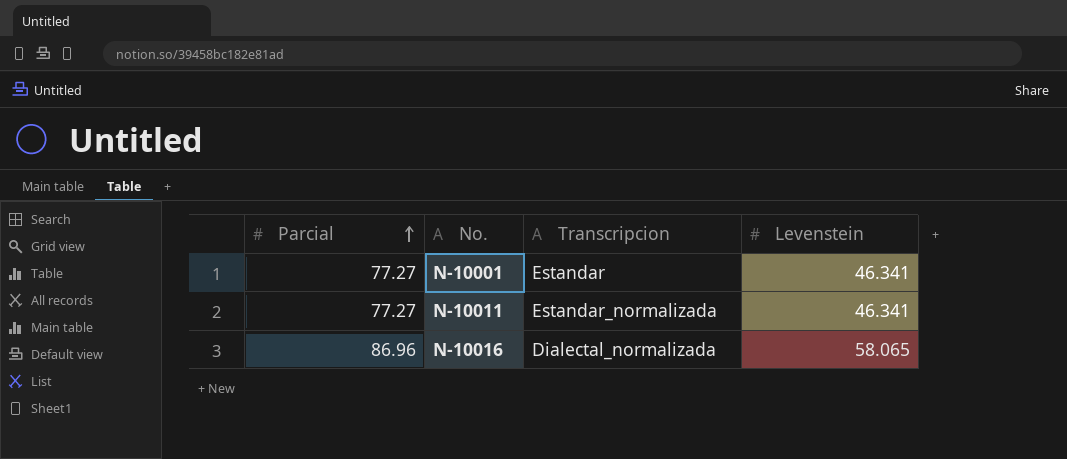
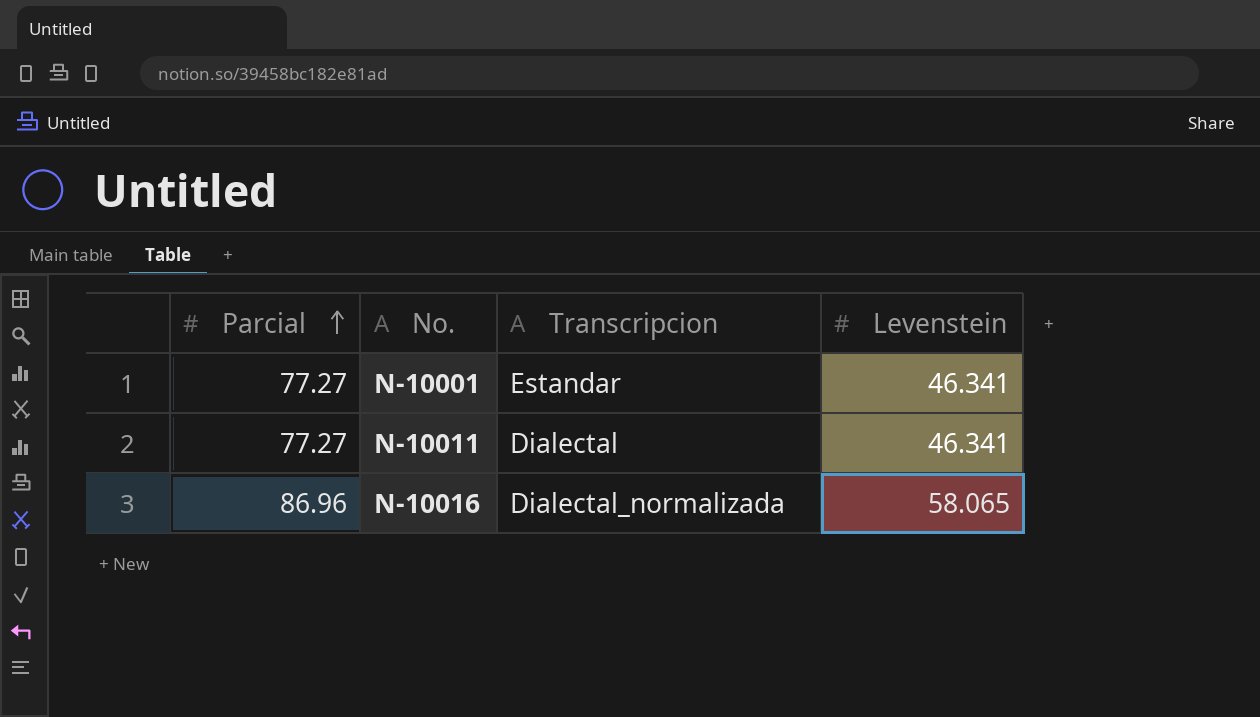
N-10011 | Transcripcion: Estandar_normalizada -> Dialectal

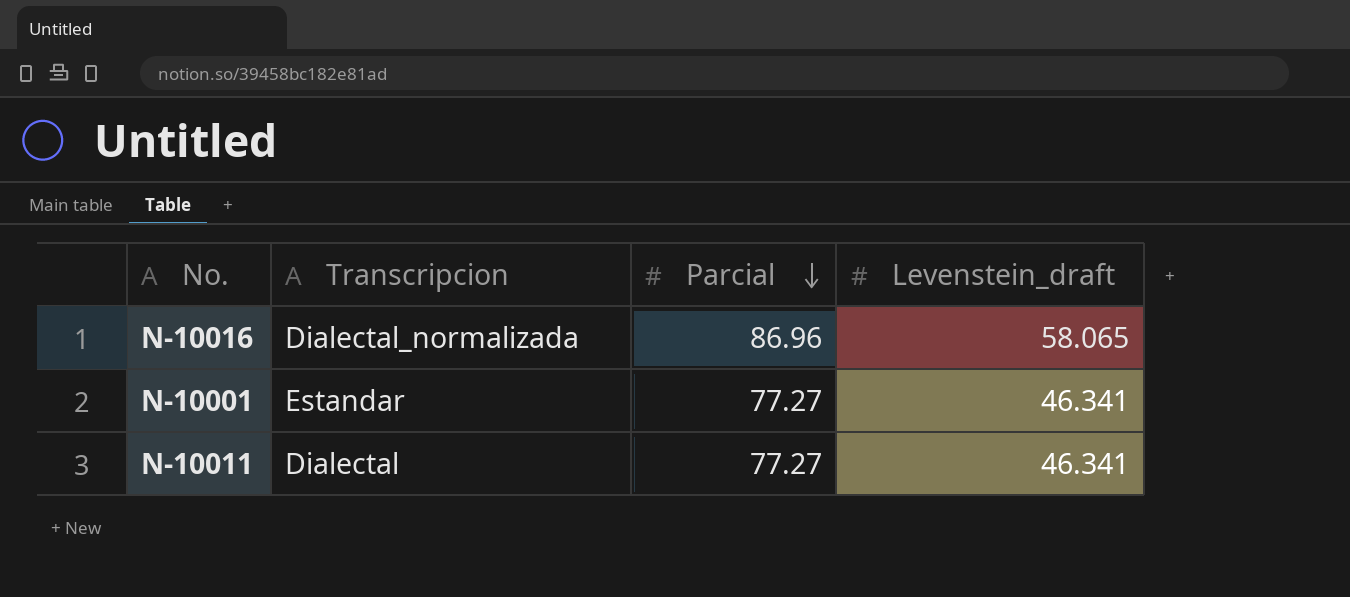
row order: Parcial ascending -> Parcial descending
column Parcial | position: 1 -> 3
column name: Levenstein -> Levenstein_draft

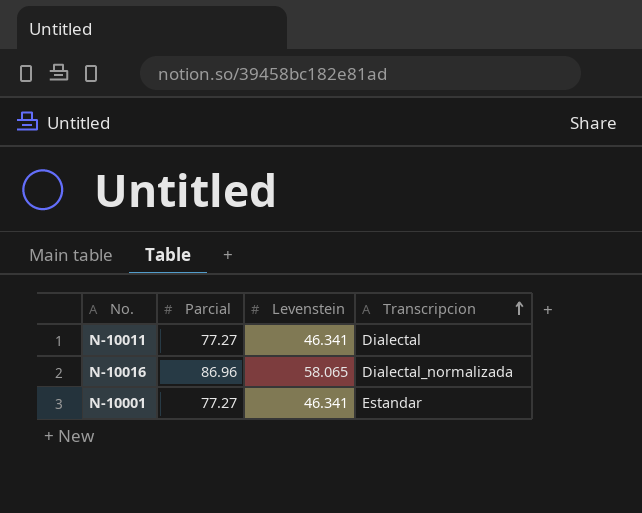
row order: Parcial descending -> Transcripcion ascending
column name: Levenstein_draft -> Levenstein
column Transcripcion | position: 2 -> 4

